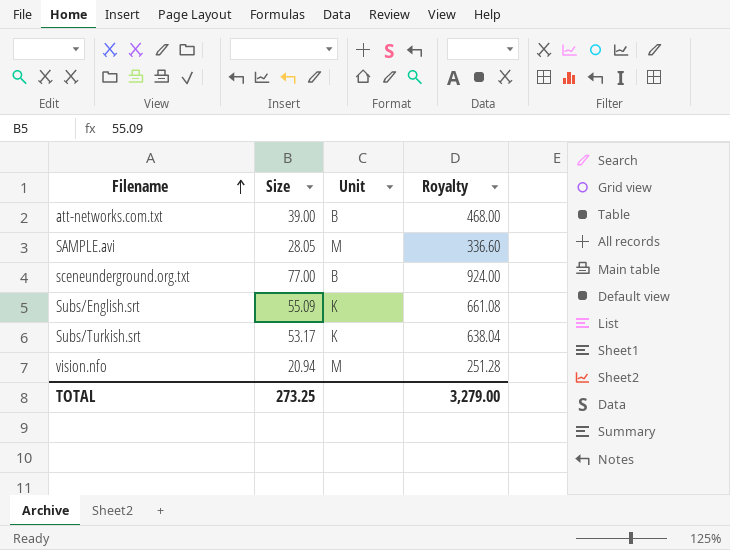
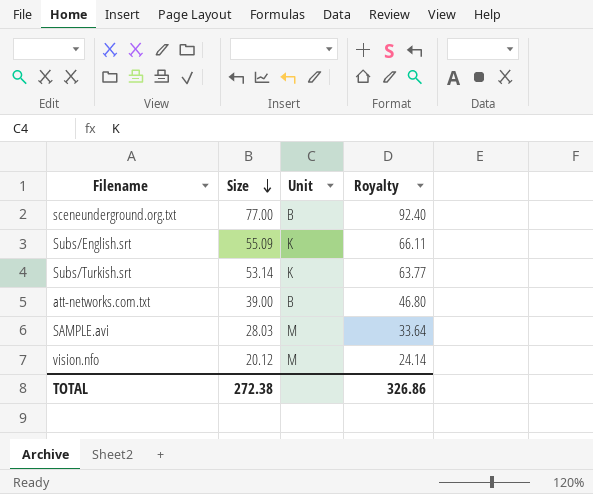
row order: Filename ascending -> Size descending
column Royalty | formula: [Size] * 12 -> [Size] * 1.2
Subs/Turkish.srt | Size: 53.17 -> 53.14
SAMPLE.avi | Size: 28.05 -> 28.03
vision.nfo | Size: 20.94 -> 20.12
TOTAL | Size: 273.25 -> 272.38
TOTAL | Royalty: 3,279.00 -> 326.86

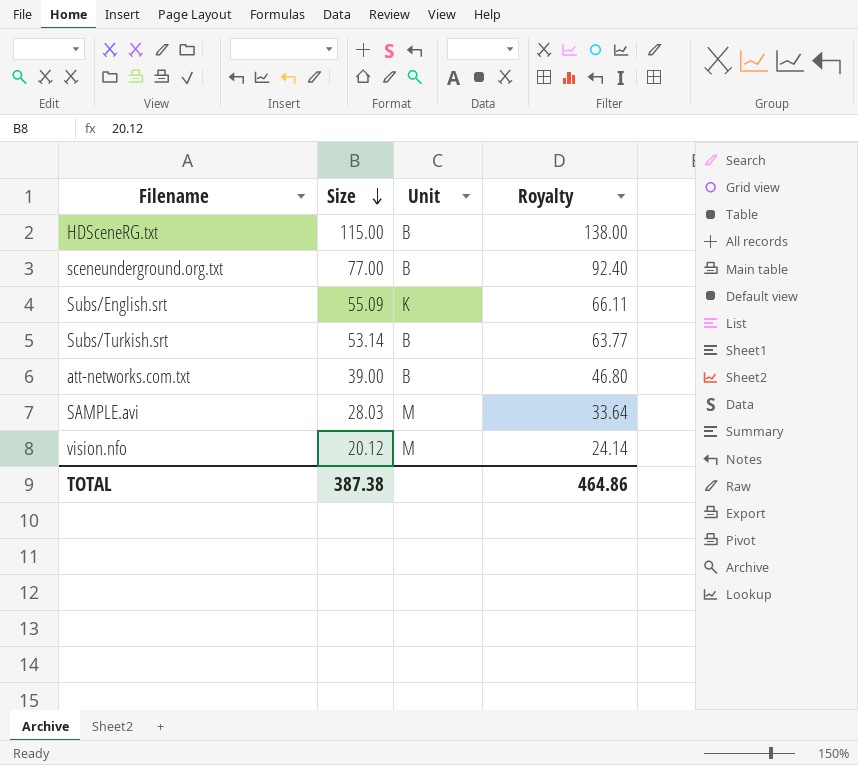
row HDSceneRG.txt: none -> 115.00 | B | 138.00
Subs/Turkish.srt | Unit: K -> B
TOTAL | Size: 272.38 -> 387.38
TOTAL | Royalty: 326.86 -> 464.86

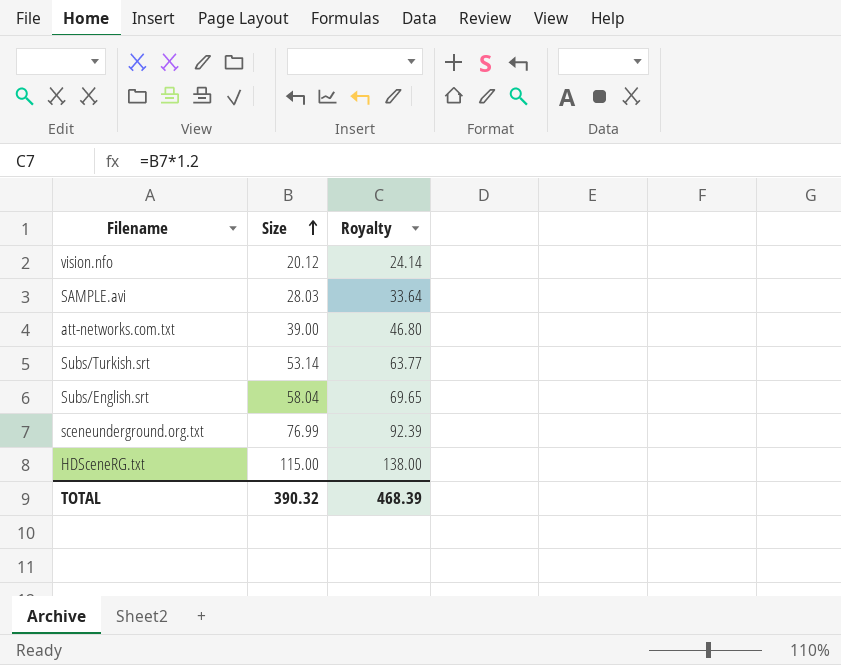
row order: Size descending -> Size ascending
column Unit | position: 3 -> none
Subs/English.srt | Size: 55.09 -> 58.04
Subs/English.srt | Royalty: 66.11 -> 69.65
sceneunderground.org.txt | Size: 77.00 -> 76.99
sceneunderground.org.txt | Royalty: 92.40 -> 92.39
TOTAL | Size: 387.38 -> 390.32
TOTAL | Royalty: 464.86 -> 468.39

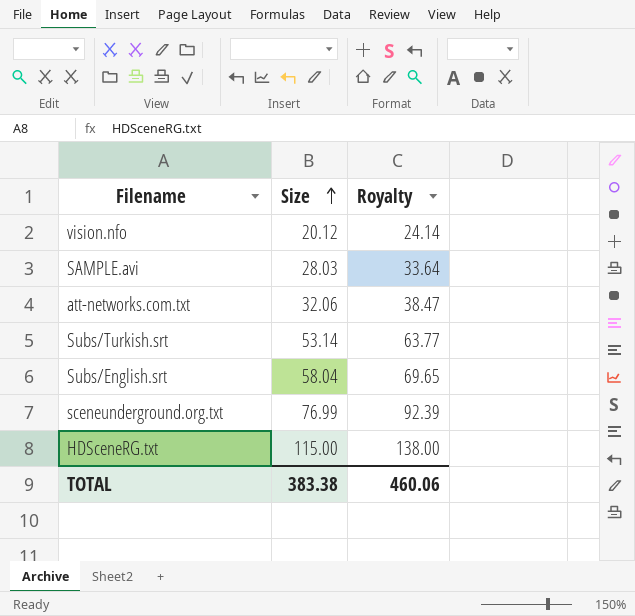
att-networks.com.txt | Size: 39.00 -> 32.06
att-networks.com.txt | Royalty: 46.80 -> 38.47
TOTAL | Size: 390.32 -> 383.38
TOTAL | Royalty: 468.39 -> 460.06

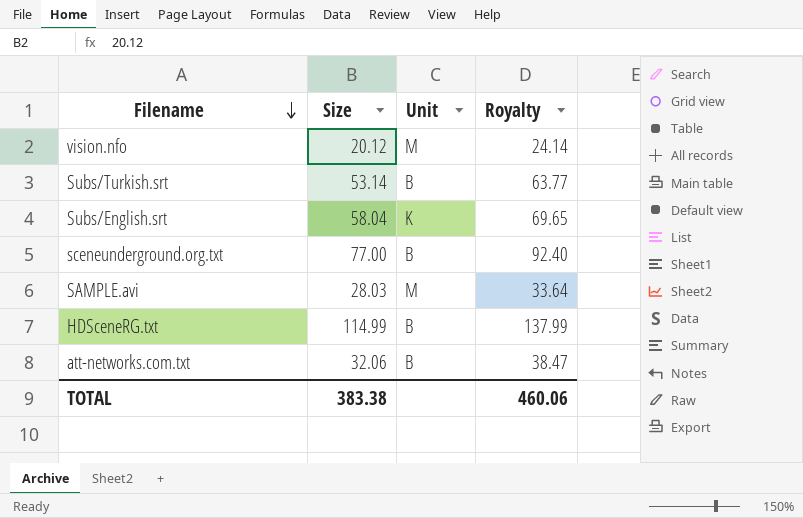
row order: Size ascending -> Filename descending
column Unit | position: none -> 3
sceneunderground.org.txt | Size: 76.99 -> 77.00
sceneunderground.org.txt | Royalty: 92.39 -> 92.40
HDSceneRG.txt | Size: 115.00 -> 114.99
HDSceneRG.txt | Royalty: 138.00 -> 137.99

